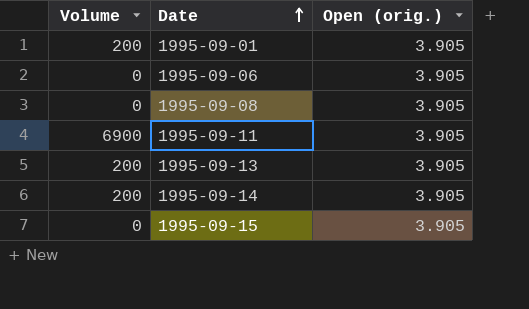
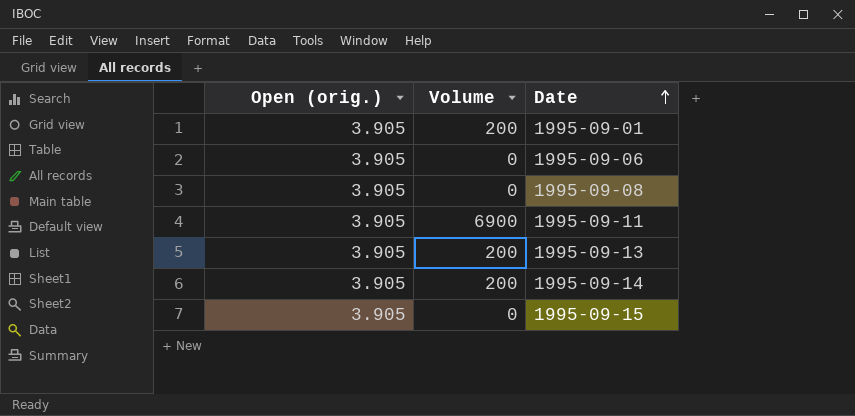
column Open (orig.) | position: 3 -> 1

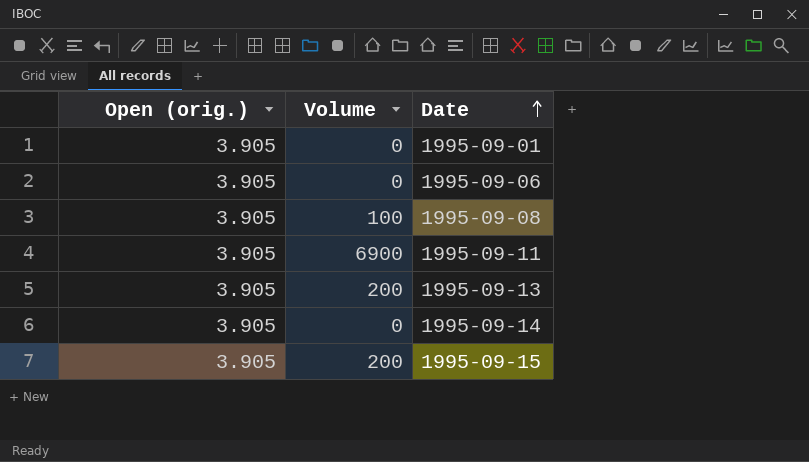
1995-09-01 | Volume: 200 -> 0
1995-09-08 | Volume: 0 -> 100
1995-09-14 | Volume: 200 -> 0
1995-09-15 | Volume: 0 -> 200

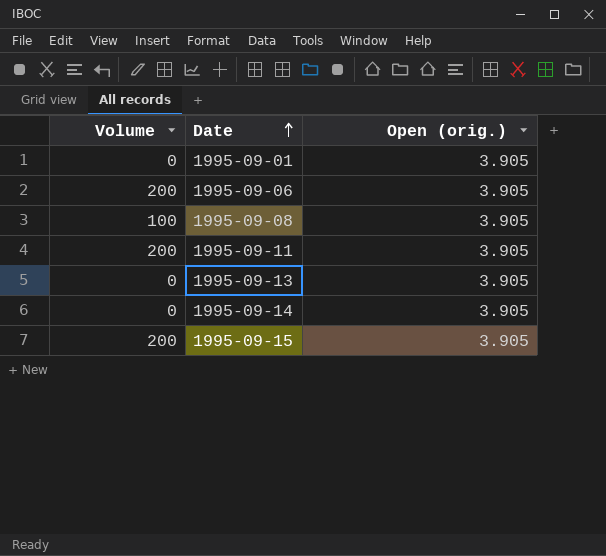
column Open (orig.) | position: 1 -> 3
1995-09-06 | Volume: 0 -> 200
1995-09-11 | Volume: 6900 -> 200
1995-09-13 | Volume: 200 -> 0

